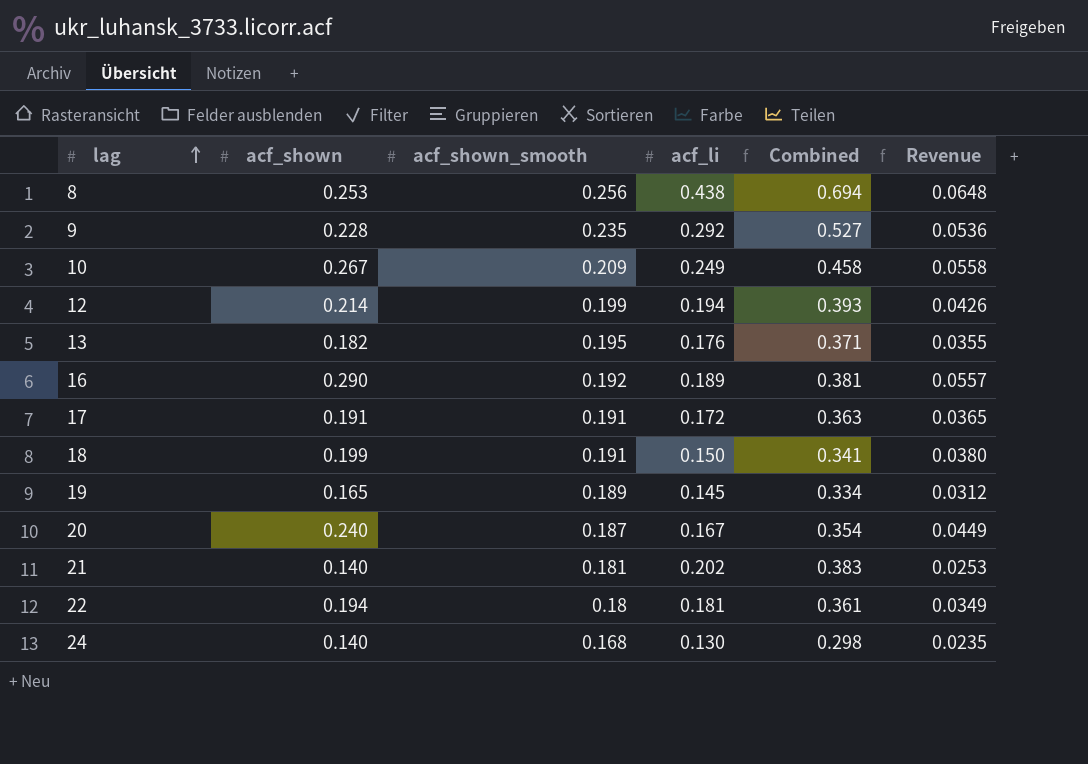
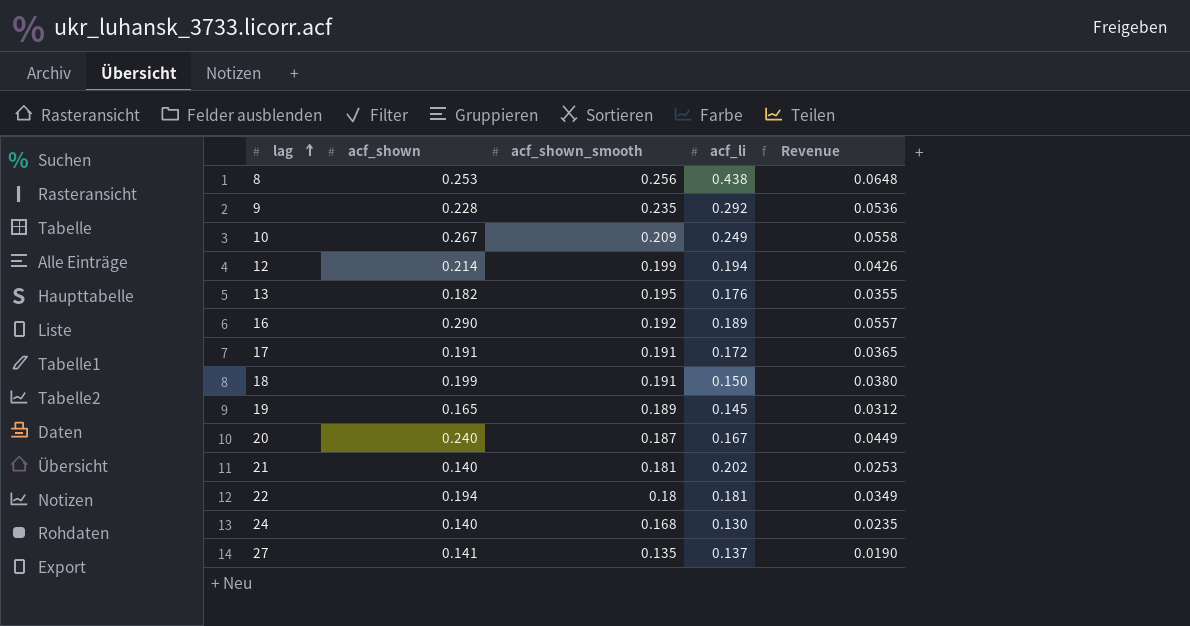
column Combined | formula: [acf_shown_smooth] + [acf_li] -> none
row 27: none -> 0.141 | 0.135 | 0.137 | 0.0190

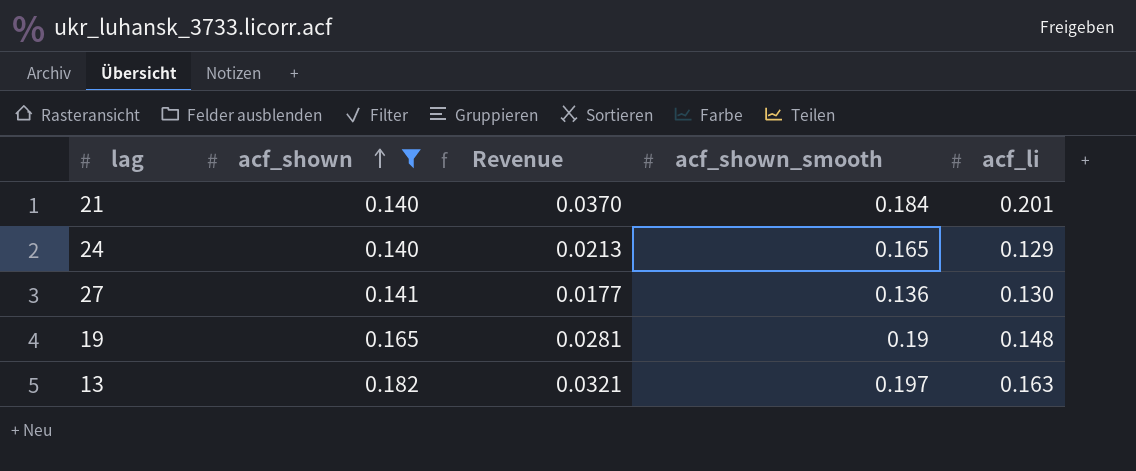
filter: none -> acf_shown <= 0.182
row order: lag ascending -> acf_shown ascending
column Revenue | formula: [acf_shown] * [acf_shown_smooth] -> [acf_shown_smooth] * [acf_li]
column Revenue | position: 5 -> 3
21 | acf_shown_smooth: 0.181 -> 0.184
21 | acf_li: 0.202 -> 0.201
24 | acf_shown_smooth: 0.168 -> 0.165
24 | acf_li: 0.130 -> 0.129
27 | acf_shown_smooth: 0.135 -> 0.136
27 | acf_li: 0.137 -> 0.130
19 | acf_shown_smooth: 0.189 -> 0.19
19 | acf_li: 0.145 -> 0.148
13 | acf_shown_smooth: 0.195 -> 0.197
13 | acf_li: 0.176 -> 0.163

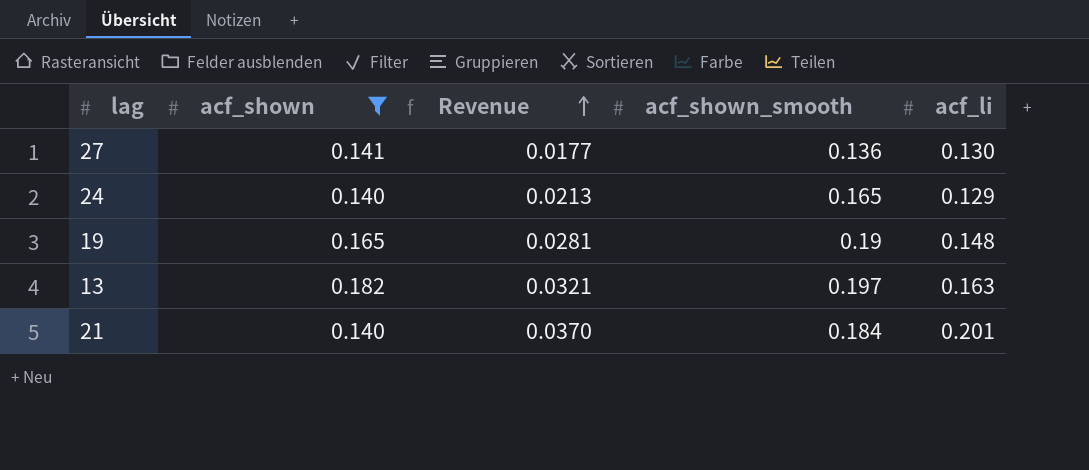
row order: acf_shown ascending -> Revenue ascending

